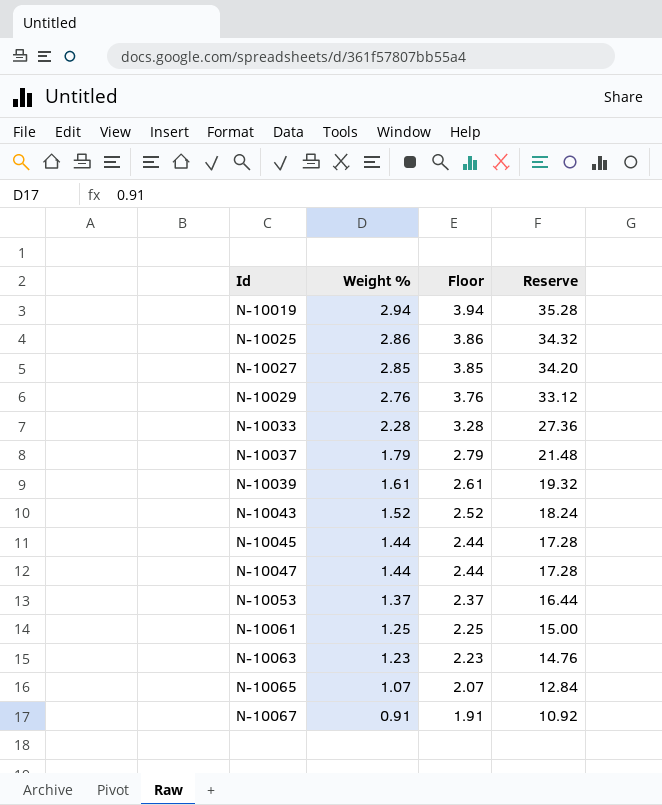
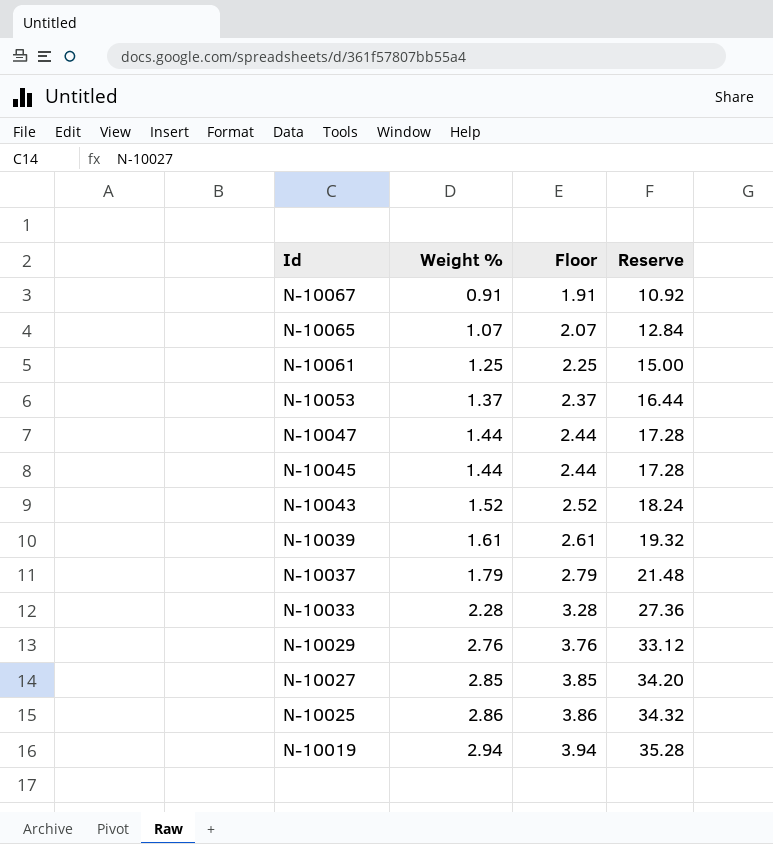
row order: Id ascending -> Id descending
row N-10063: 1.23 | 2.23 | 14.76 -> none

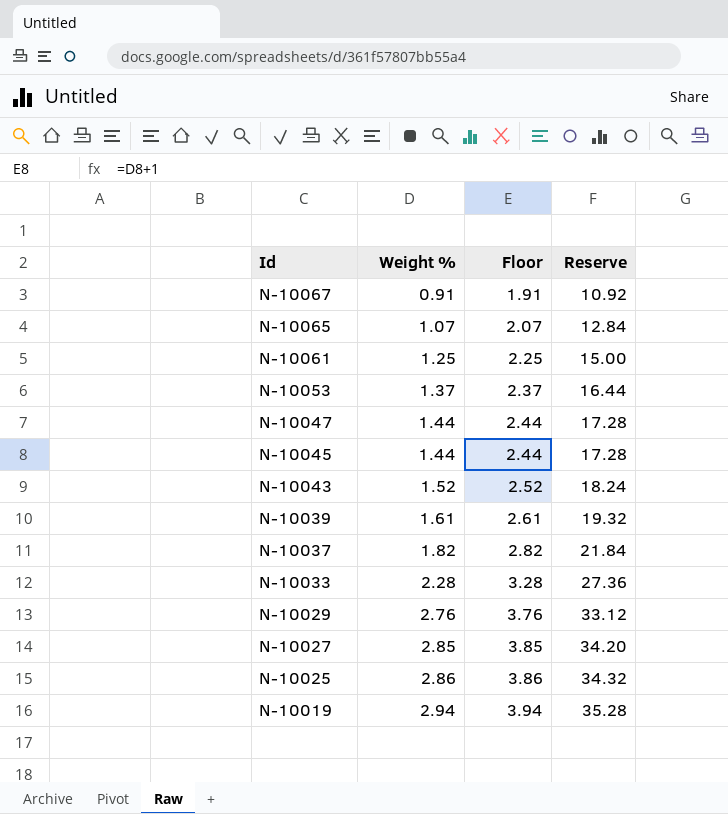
N-10037 | Weight %: 1.79 -> 1.82
N-10037 | Floor: 2.79 -> 2.82
N-10037 | Reserve: 21.48 -> 21.84

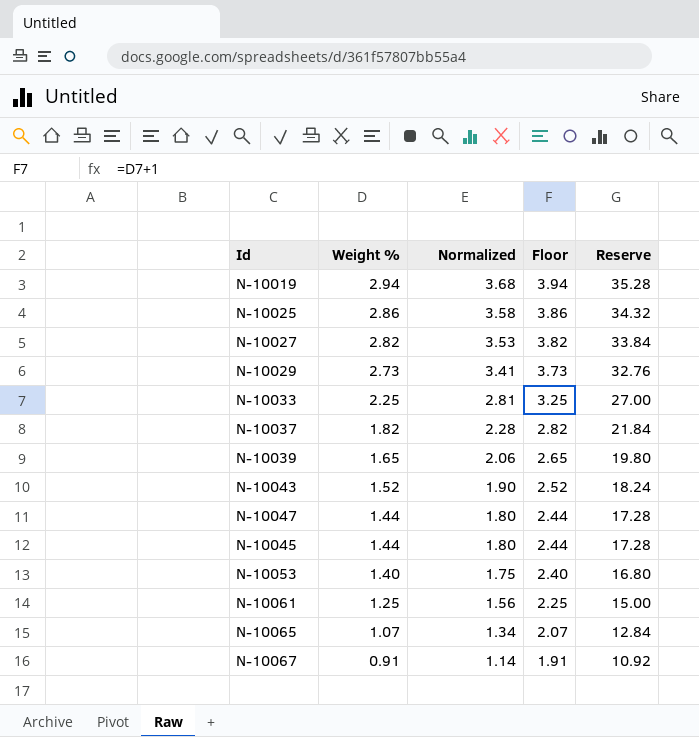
row order: Id descending -> Weight % descending
column Normalized | formula: none -> [Weight %] * 1.25
N-10027 | Weight %: 2.85 -> 2.82
N-10027 | Floor: 3.85 -> 3.82
N-10027 | Reserve: 34.20 -> 33.84
N-10029 | Weight %: 2.76 -> 2.73
N-10029 | Floor: 3.76 -> 3.73
N-10029 | Reserve: 33.12 -> 32.76
N-10033 | Weight %: 2.28 -> 2.25
N-10033 | Floor: 3.28 -> 3.25
N-10033 | Reserve: 27.36 -> 27.00
N-10039 | Weight %: 1.61 -> 1.65
N-10039 | Floor: 2.61 -> 2.65
N-10039 | Reserve: 19.32 -> 19.80
N-10053 | Weight %: 1.37 -> 1.40
N-10053 | Floor: 2.37 -> 2.40
N-10053 | Reserve: 16.44 -> 16.80

